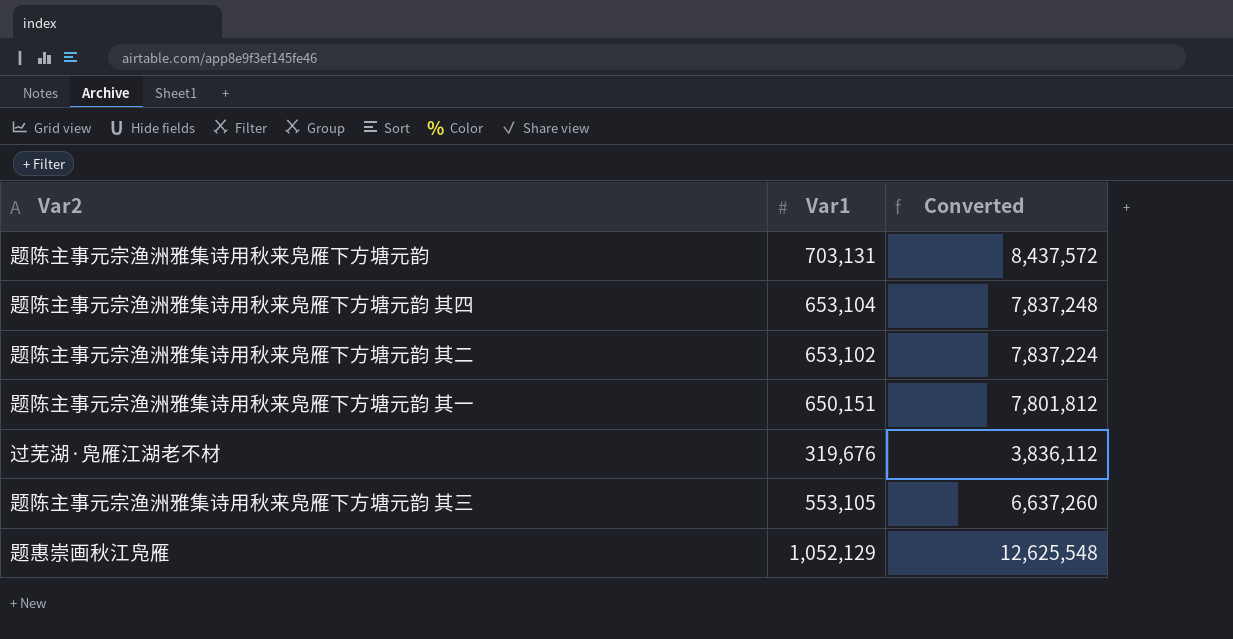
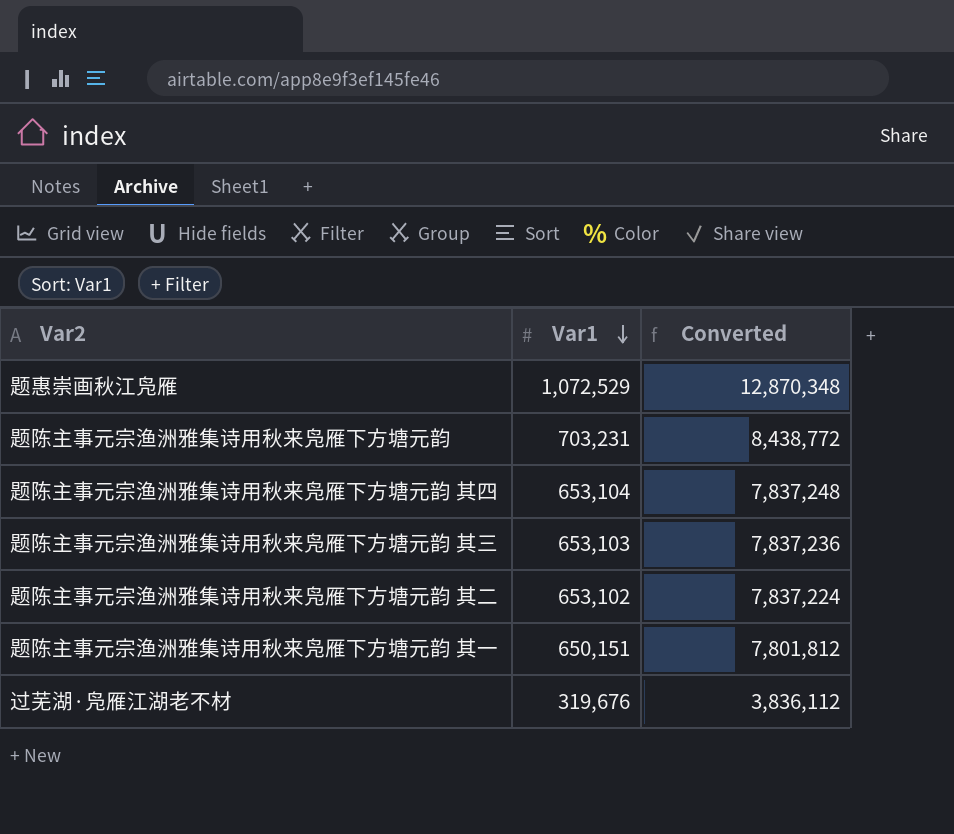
row order: none -> Var1 descending
题惠崇画秋江凫雁 | Var1: 1,052,129 -> 1,072,529
题惠崇画秋江凫雁 | Converted: 12,625,548 -> 12,870,348
题陈主事元宗渔洲雅集诗用秋来凫雁下方塘元韵 | Var1: 703,131 -> 703,231
题陈主事元宗渔洲雅集诗用秋来凫雁下方塘元韵 | Converted: 8,437,572 -> 8,438,772
题陈主事元宗渔洲雅集诗用秋来凫雁下方塘元韵 其三 | Var1: 553,105 -> 653,103
题陈主事元宗渔洲雅集诗用秋来凫雁下方塘元韵 其三 | Converted: 6,637,260 -> 7,837,236

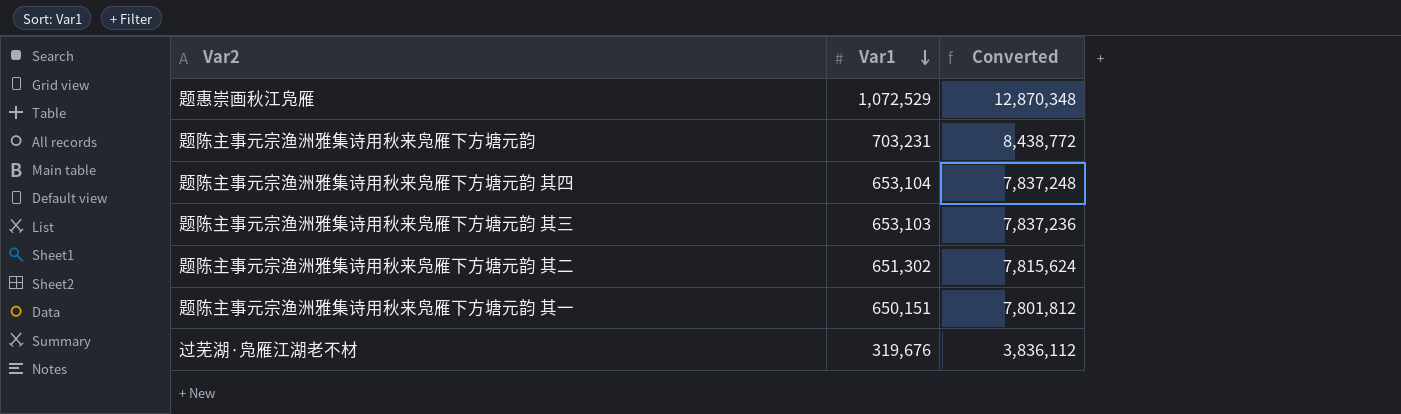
题陈主事元宗渔洲雅集诗用秋来凫雁下方塘元韵 其二 | Var1: 653,102 -> 651,302
题陈主事元宗渔洲雅集诗用秋来凫雁下方塘元韵 其二 | Converted: 7,837,224 -> 7,815,624

